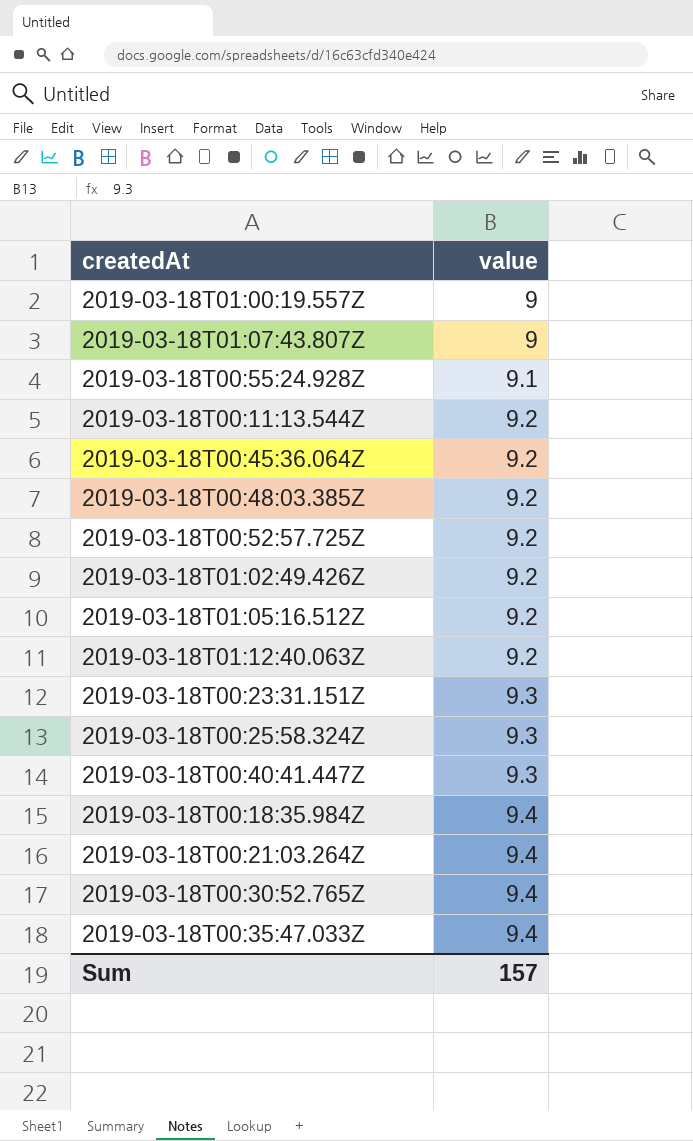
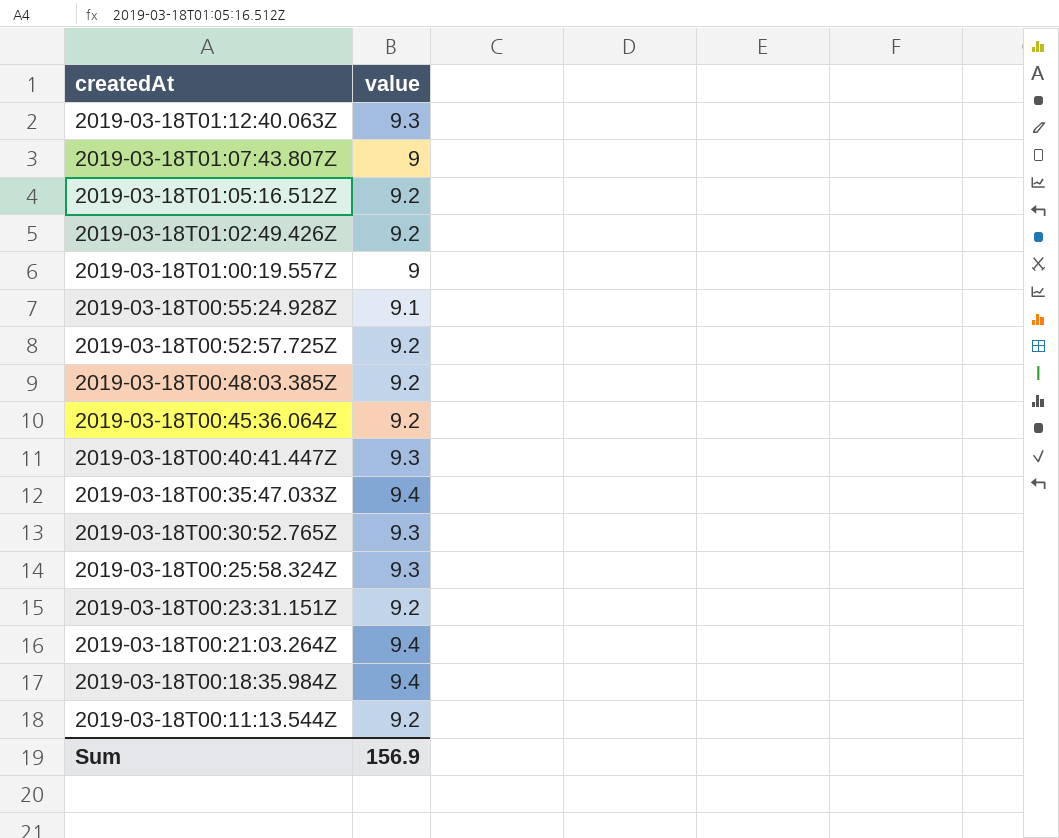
row order: value ascending -> createdAt descending
2019-03-18T01:12:40.063Z | value: 9.2 -> 9.3
2019-03-18T00:30:52.765Z | value: 9.4 -> 9.3
2019-03-18T00:23:31.151Z | value: 9.3 -> 9.2
Sum | value: 157 -> 156.9

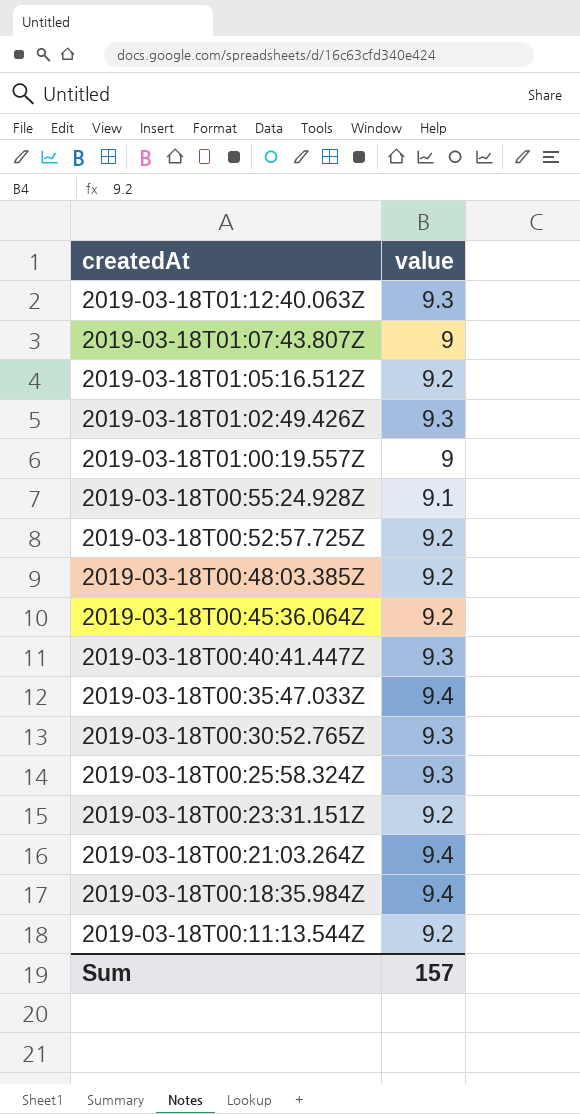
2019-03-18T01:02:49.426Z | value: 9.2 -> 9.3
Sum | value: 156.9 -> 157

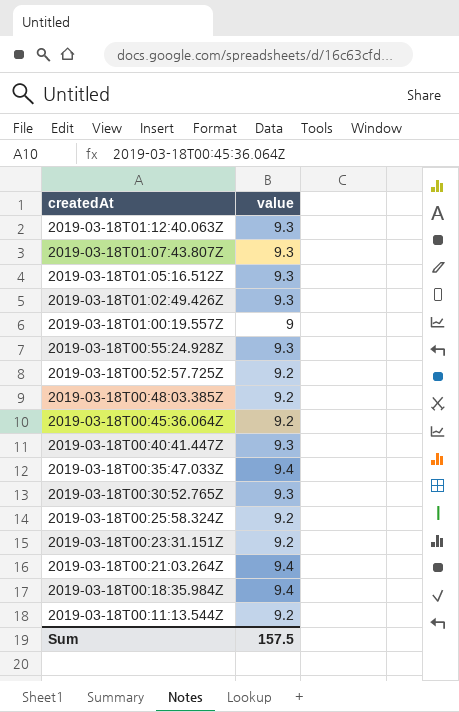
2019-03-18T01:07:43.807Z | value: 9 -> 9.3
2019-03-18T01:05:16.512Z | value: 9.2 -> 9.3
2019-03-18T00:55:24.928Z | value: 9.1 -> 9.3
2019-03-18T00:25:58.324Z | value: 9.3 -> 9.2
Sum | value: 157 -> 157.5

